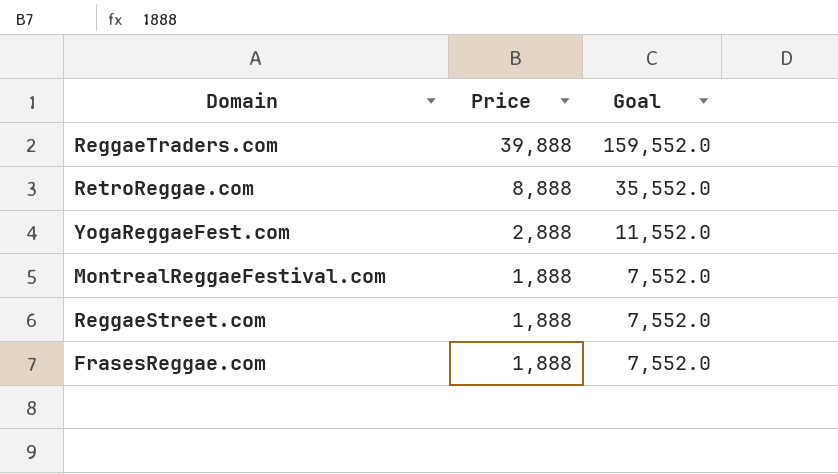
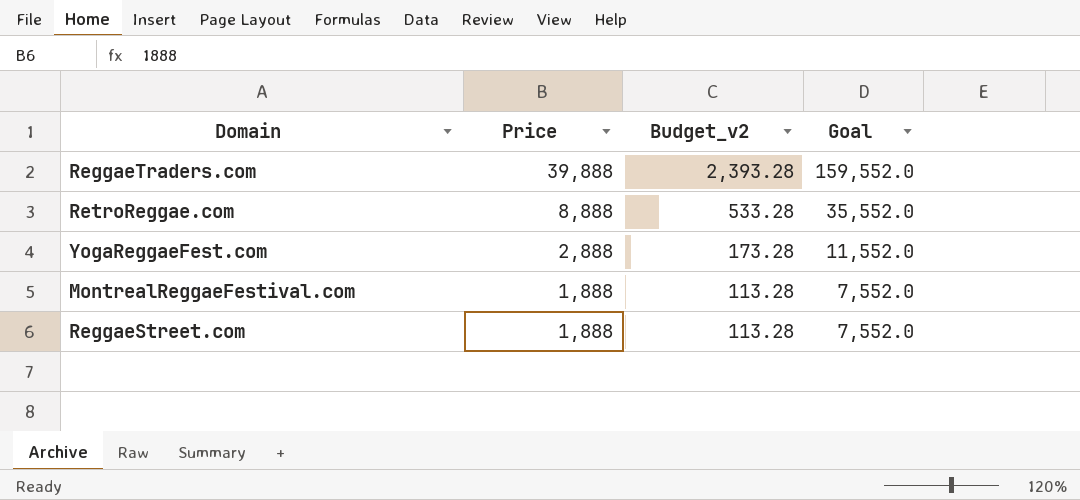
column Budget_v2 | formula: none -> [Price] * 0.06
row FrasesReggae.com: 1,888 | 7,552.0 -> none

